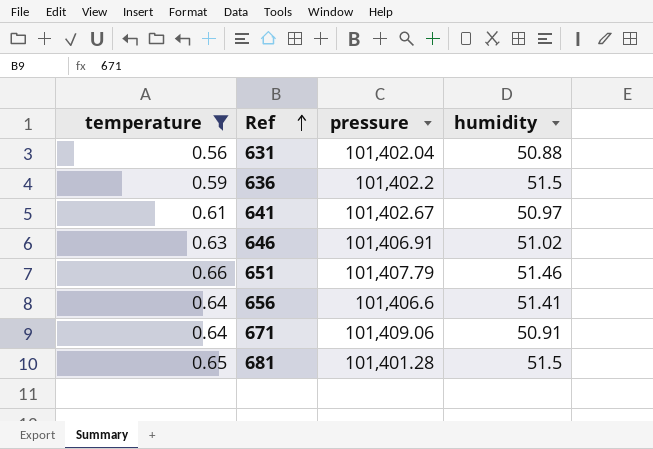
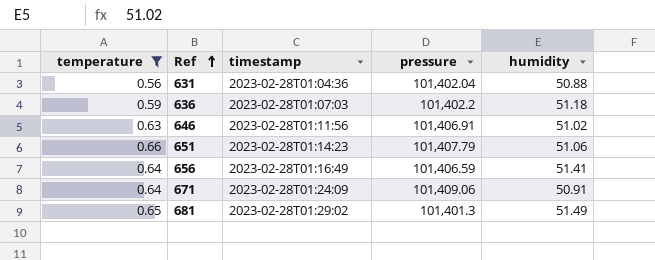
column timestamp | position: none -> 3
row 641: 0.61 | 101,402.67 | 50.97 -> none
636 | humidity: 51.5 -> 51.18
651 | humidity: 51.46 -> 51.06
656 | pressure: 101,406.6 -> 101,406.59
681 | pressure: 101,401.28 -> 101,401.3
681 | humidity: 51.5 -> 51.49

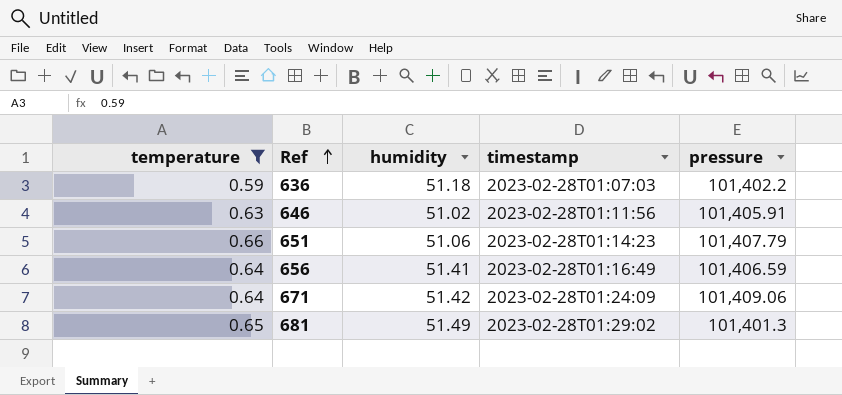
column humidity | position: 5 -> 3
row 631: 0.56 | 2023-02-28T01:04:36 | 101,402.04 | 50.88 -> none
646 | pressure: 101,406.91 -> 101,405.91
671 | humidity: 50.91 -> 51.42

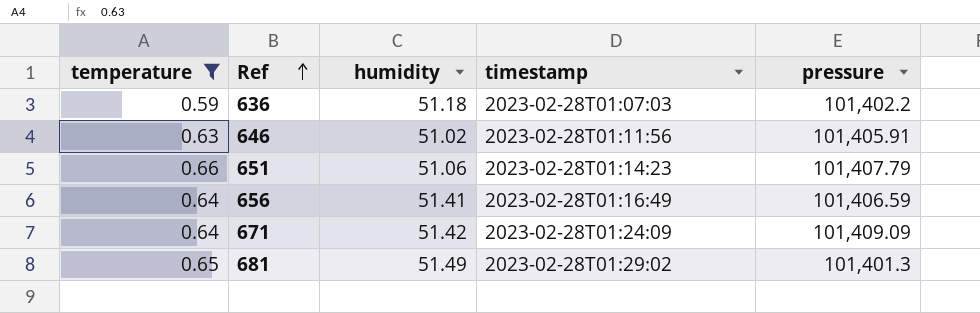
671 | pressure: 101,409.06 -> 101,409.09

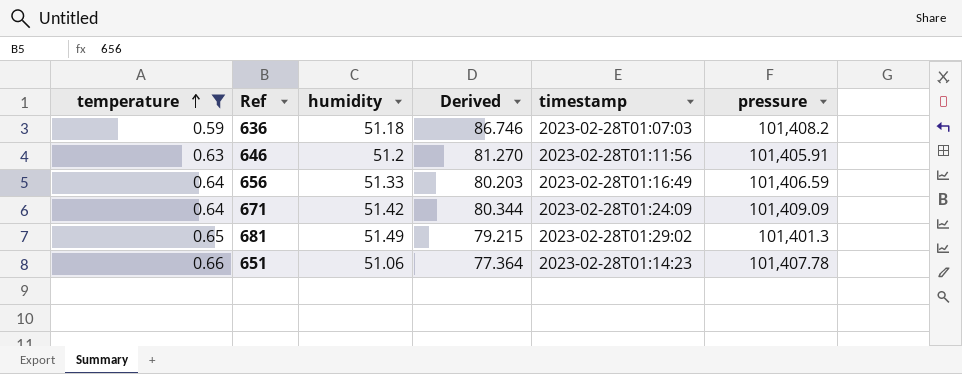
row order: Ref ascending -> temperature ascending
column Derived | formula: none -> [humidity] / [temperature]
636 | pressure: 101,402.2 -> 101,408.2
646 | humidity: 51.02 -> 51.2
656 | humidity: 51.41 -> 51.33
651 | pressure: 101,407.79 -> 101,407.78

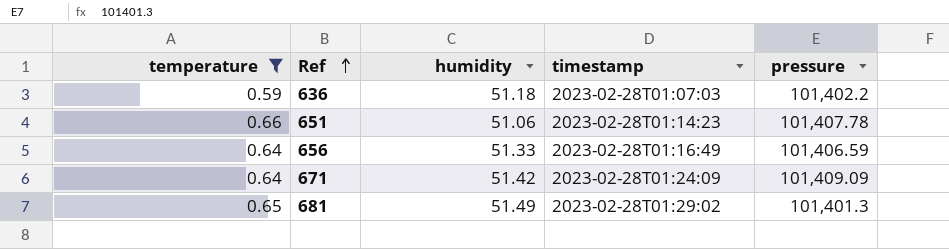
row order: temperature ascending -> Ref ascending
column Derived | formula: [humidity] / [temperature] -> none
row 646: 0.63 | 51.2 | 81.270 | 2023-02-28T01:11:56 | 101,405.91 -> none
636 | pressure: 101,408.2 -> 101,402.2

